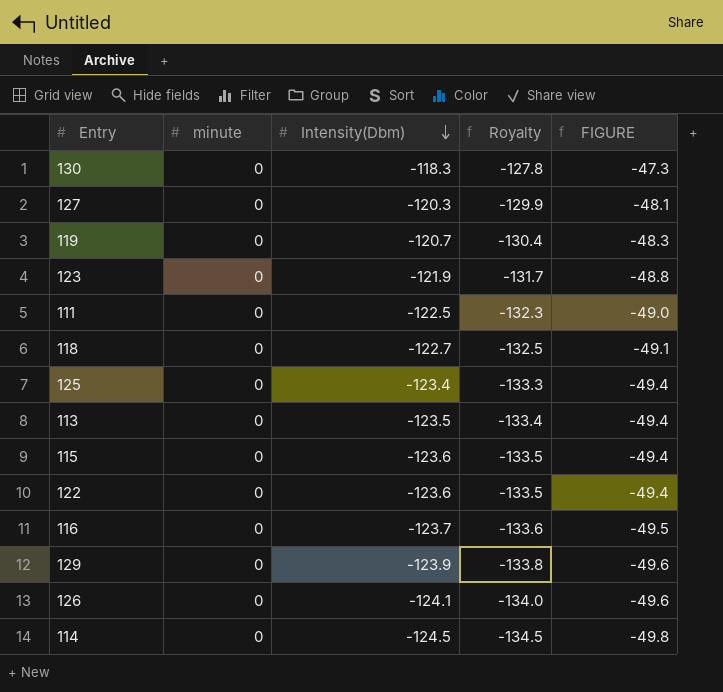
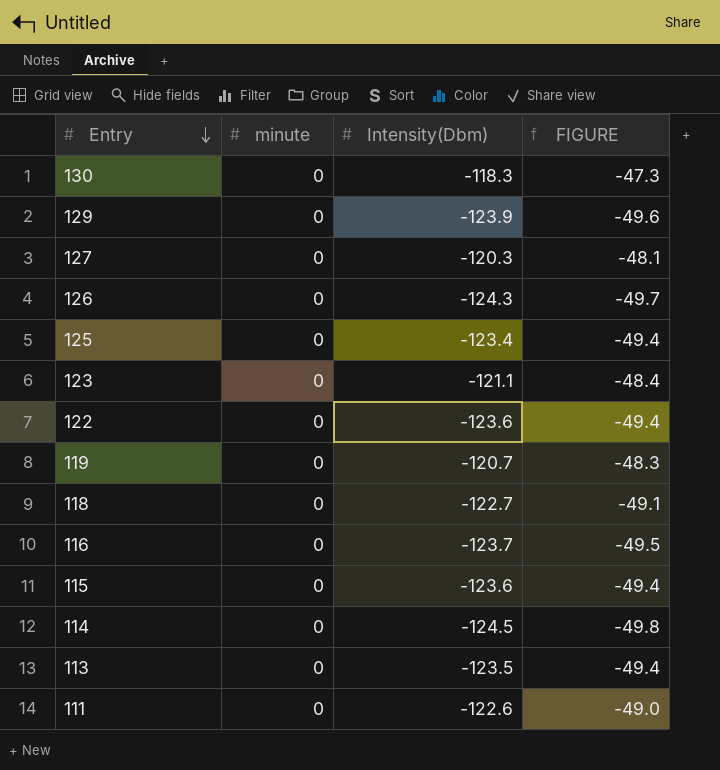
row order: Intensity(Dbm) descending -> Entry descending
column Royalty | formula: [Intensity(Dbm)] * 1.08 -> none
126 | Intensity(Dbm): -124.1 -> -124.3
126 | FIGURE: -49.6 -> -49.7
123 | Intensity(Dbm): -121.9 -> -121.1
123 | FIGURE: -48.8 -> -48.4
111 | Intensity(Dbm): -122.5 -> -122.6

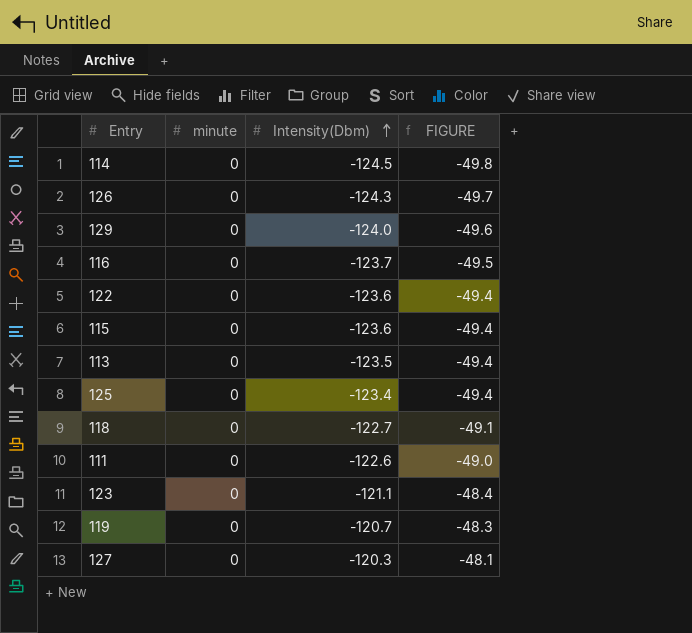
row order: Entry descending -> Intensity(Dbm) ascending
row 130: 0 | -118.3 | -47.3 -> none
129 | Intensity(Dbm): -123.9 -> -124.0

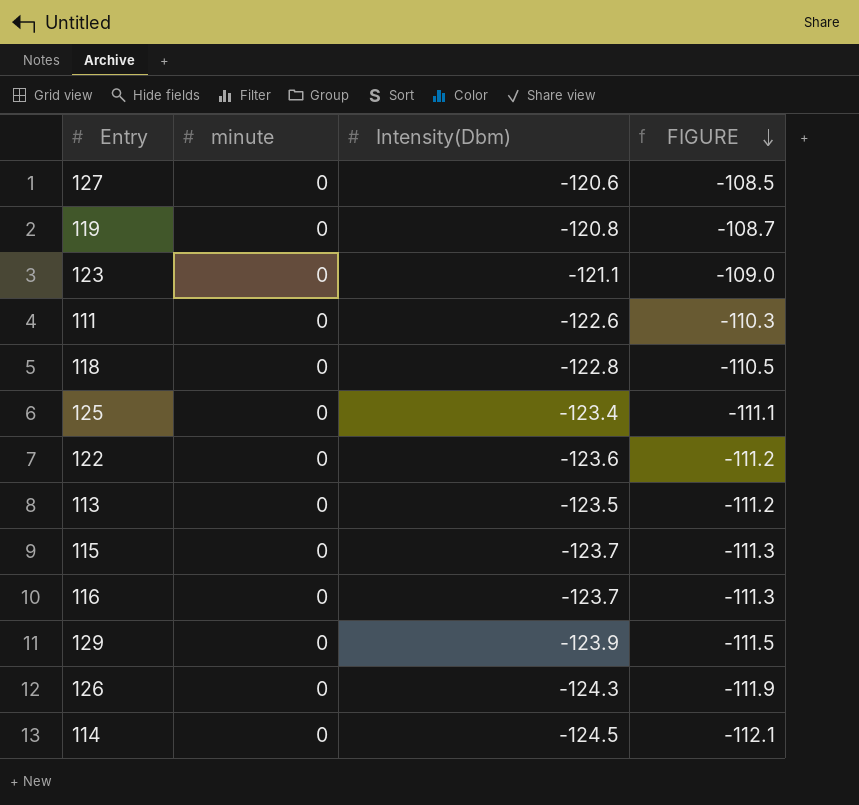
row order: Intensity(Dbm) ascending -> FIGURE descending
column FIGURE | formula: [Intensity(Dbm)] * 0.4 -> [Intensity(Dbm)] * 0.9
127 | Intensity(Dbm): -120.3 -> -120.6
119 | Intensity(Dbm): -120.7 -> -120.8
118 | Intensity(Dbm): -122.7 -> -122.8
115 | Intensity(Dbm): -123.6 -> -123.7
129 | Intensity(Dbm): -124.0 -> -123.9

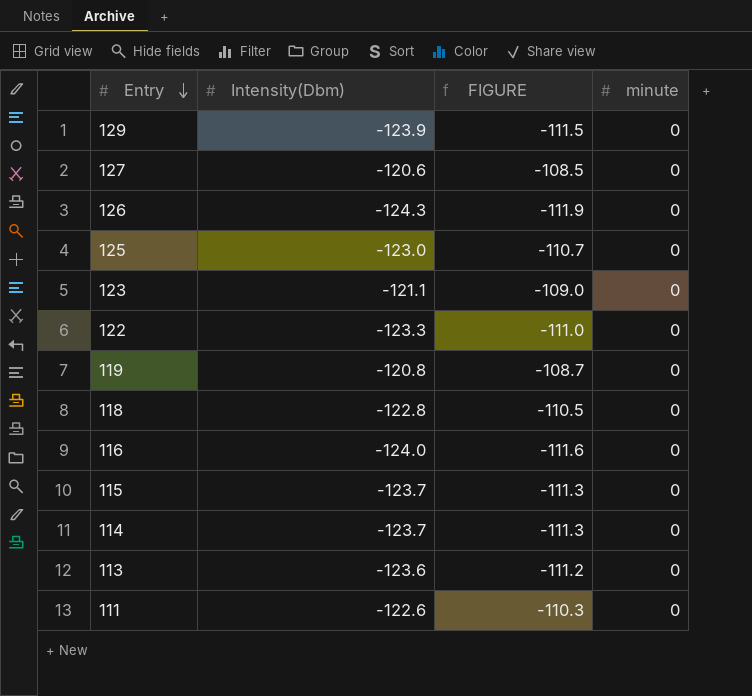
row order: FIGURE descending -> Entry descending
column minute | position: 2 -> 4
125 | Intensity(Dbm): -123.4 -> -123.0
125 | FIGURE: -111.1 -> -110.7
122 | Intensity(Dbm): -123.6 -> -123.3
122 | FIGURE: -111.2 -> -111.0
116 | Intensity(Dbm): -123.7 -> -124.0
116 | FIGURE: -111.3 -> -111.6
114 | Intensity(Dbm): -124.5 -> -123.7
114 | FIGURE: -112.1 -> -111.3
113 | Intensity(Dbm): -123.5 -> -123.6

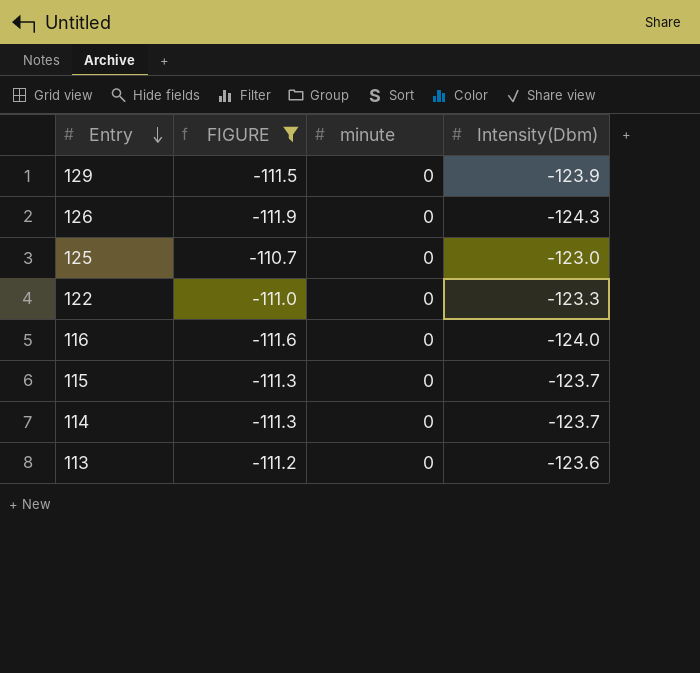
filter: none -> FIGURE <= -110.7
column Intensity(Dbm) | position: 2 -> 4

